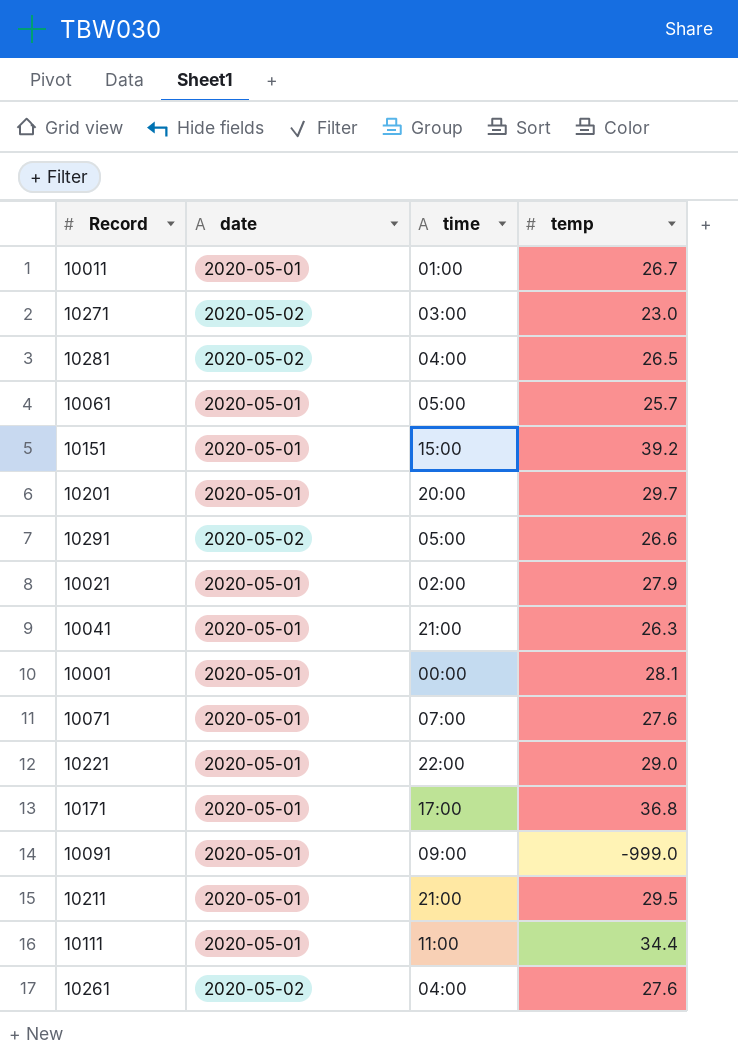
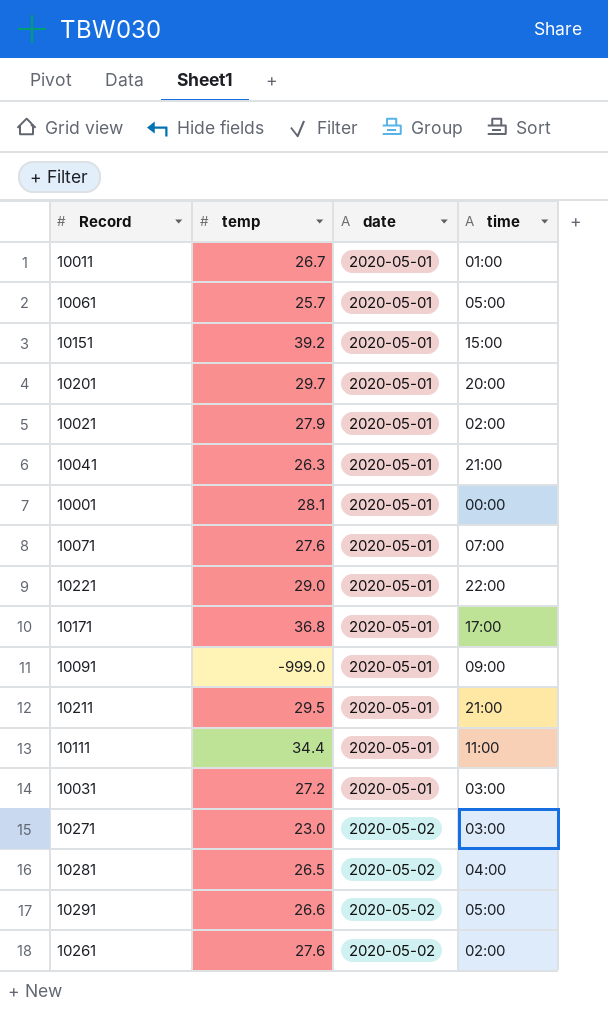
row order: none -> date ascending
column temp | position: 4 -> 2
row 10031: none -> 27.2 | 2020-05-01 | 03:00
10261 | time: 04:00 -> 02:00

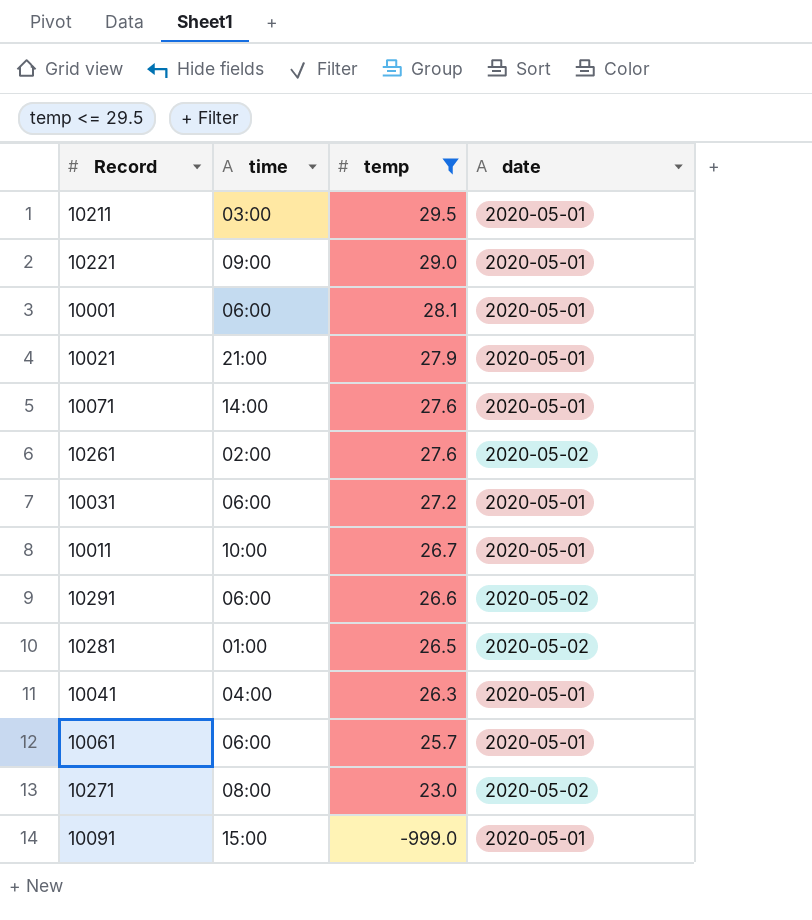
filter: none -> temp <= 29.5
row order: date ascending -> temp descending
column time | position: 4 -> 2
10211 | time: 21:00 -> 03:00
10221 | time: 22:00 -> 09:00
10001 | time: 00:00 -> 06:00
10021 | time: 02:00 -> 21:00
10071 | time: 07:00 -> 14:00
10031 | time: 03:00 -> 06:00
10011 | time: 01:00 -> 10:00
10291 | time: 05:00 -> 06:00
10281 | time: 04:00 -> 01:00
10041 | time: 21:00 -> 04:00
10061 | time: 05:00 -> 06:00
10271 | time: 03:00 -> 08:00
10091 | time: 09:00 -> 15:00

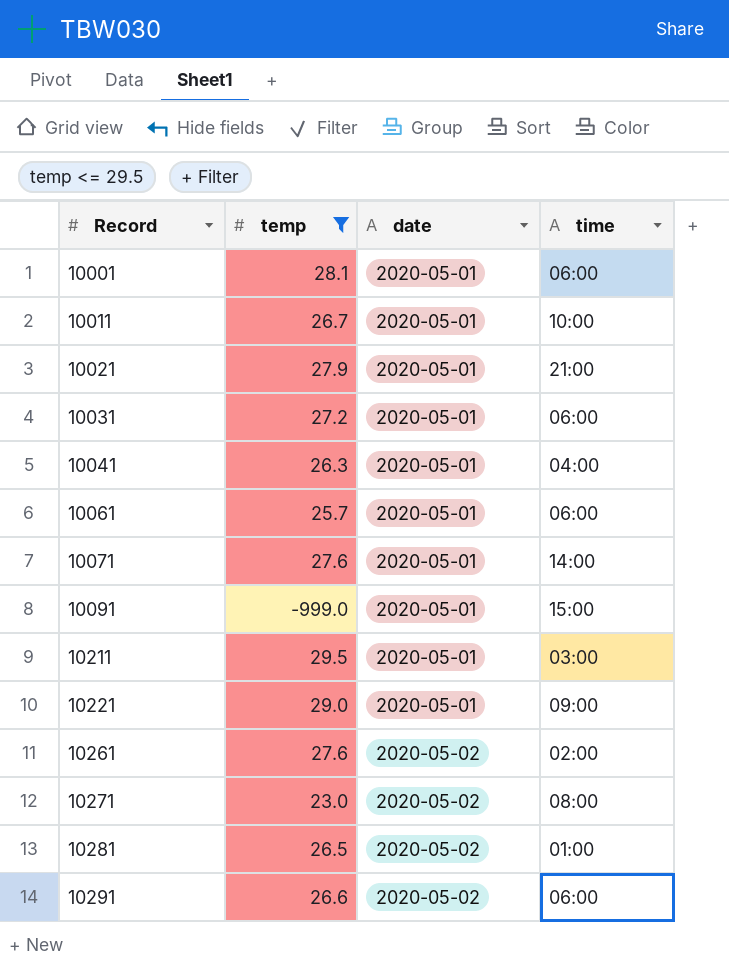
row order: temp descending -> Record ascending
column time | position: 2 -> 4

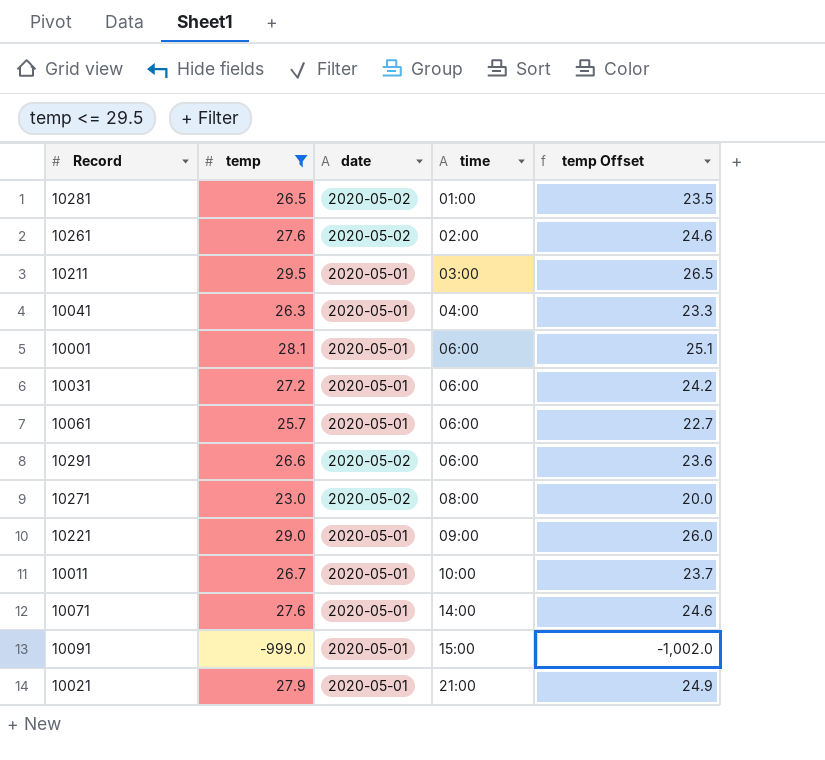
row order: Record ascending -> time ascending
column temp Offset | formula: none -> [temp] - 3

